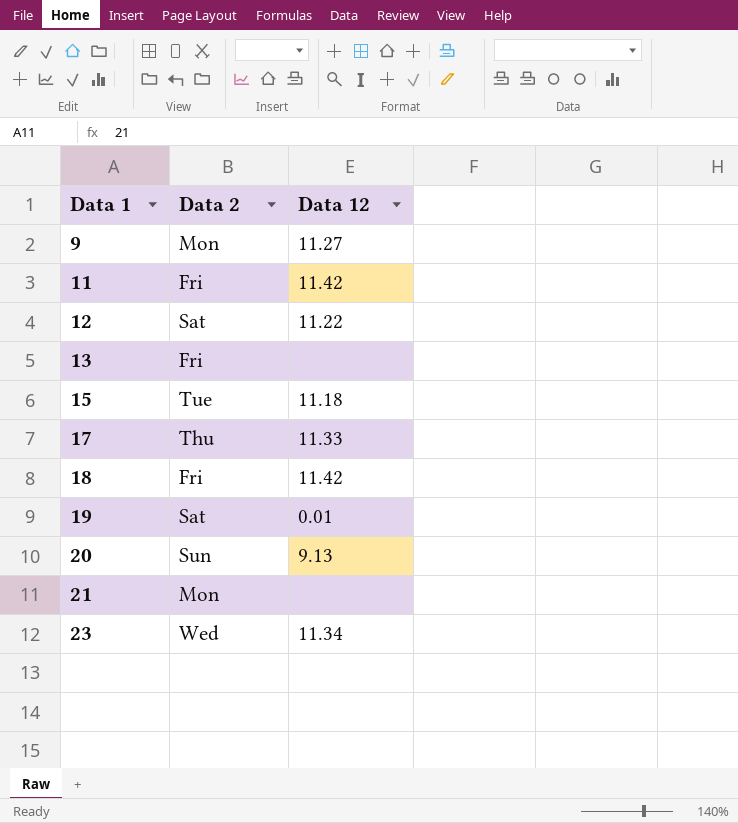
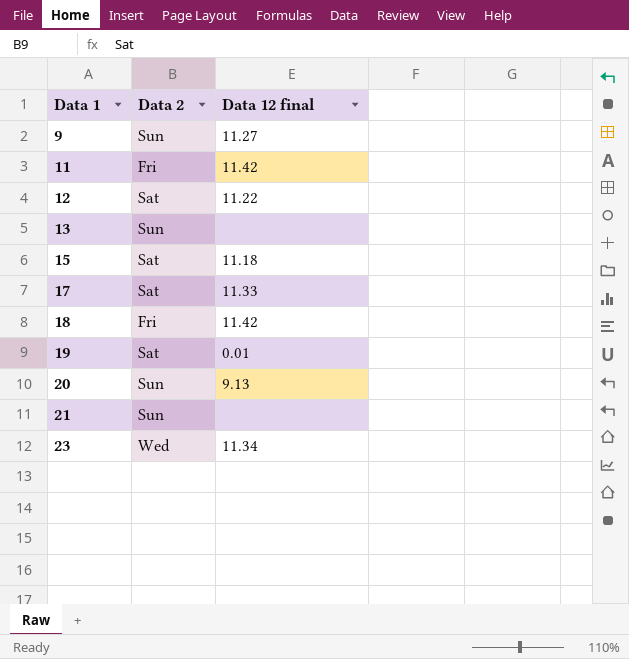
column name: Data 12 -> Data 12 final
9 | Data 2: Mon -> Sun
13 | Data 2: Fri -> Sun
15 | Data 2: Tue -> Sat
17 | Data 2: Thu -> Sat
21 | Data 2: Mon -> Sun

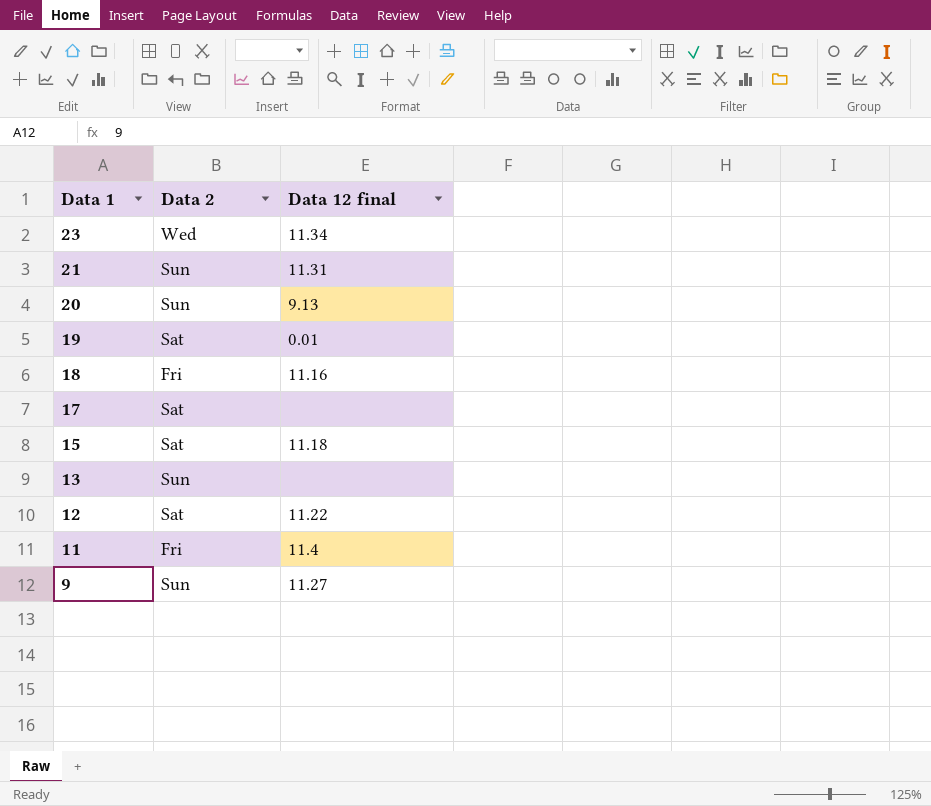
row order: Data 1 ascending -> Data 1 descending
21 | Data 12 final: none -> 11.31
18 | Data 12 final: 11.42 -> 11.16
17 | Data 12 final: 11.33 -> none
11 | Data 12 final: 11.42 -> 11.4

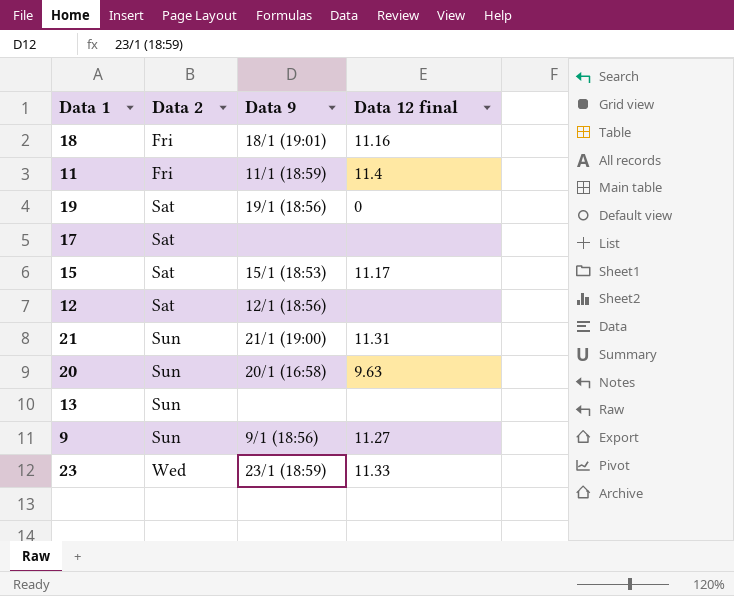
row order: Data 1 descending -> Data 2 ascending
column Data 9 | position: none -> 3
19 | Data 12 final: 0.01 -> 0
15 | Data 12 final: 11.18 -> 11.17
12 | Data 12 final: 11.22 -> none
20 | Data 12 final: 9.13 -> 9.63
23 | Data 12 final: 11.34 -> 11.33

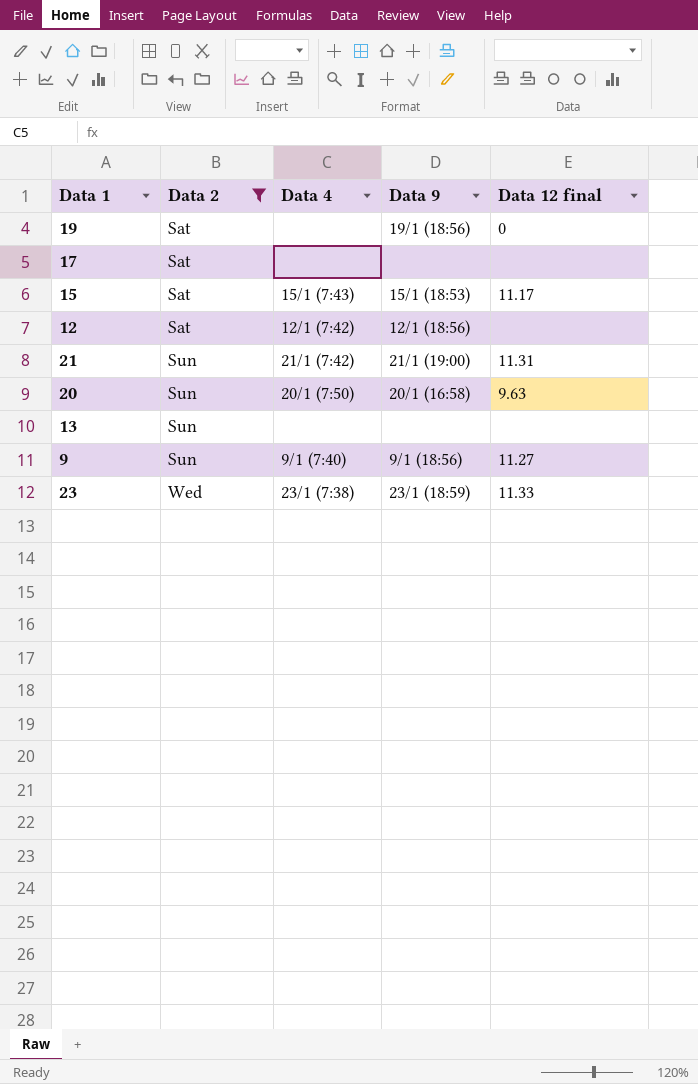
filter: none -> Data 2 != Fri
column Data 4 | position: none -> 3

